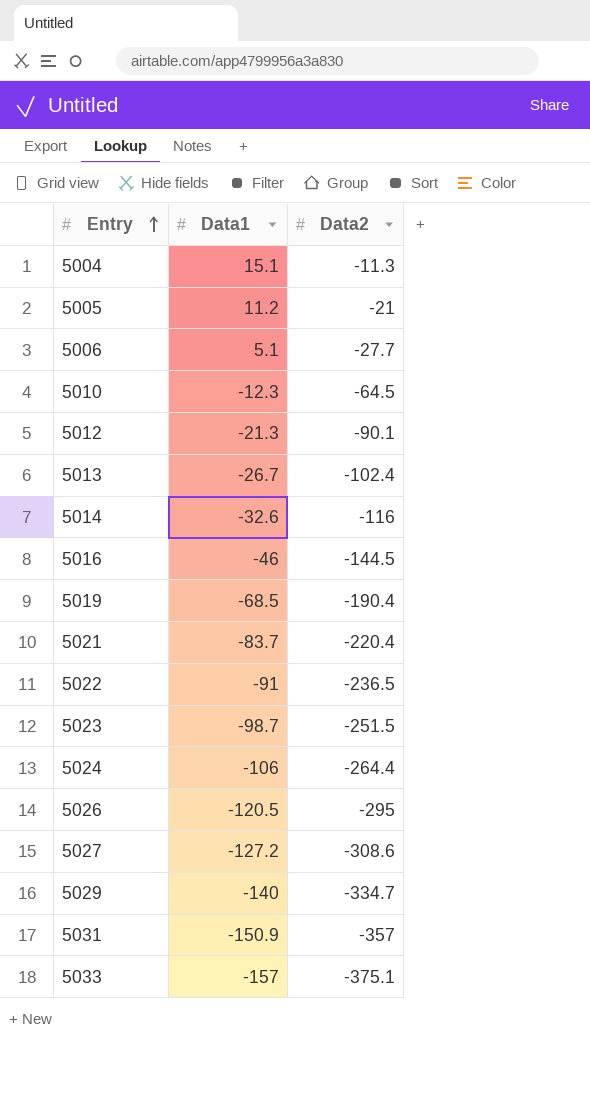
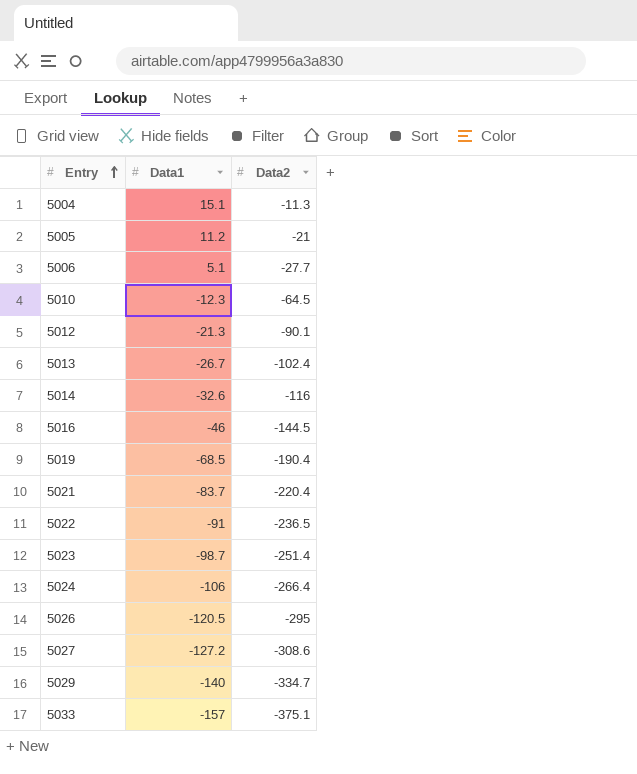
row 5031: -150.9 | -357 -> none
5023 | Data2: -251.5 -> -251.4
5024 | Data2: -264.4 -> -266.4

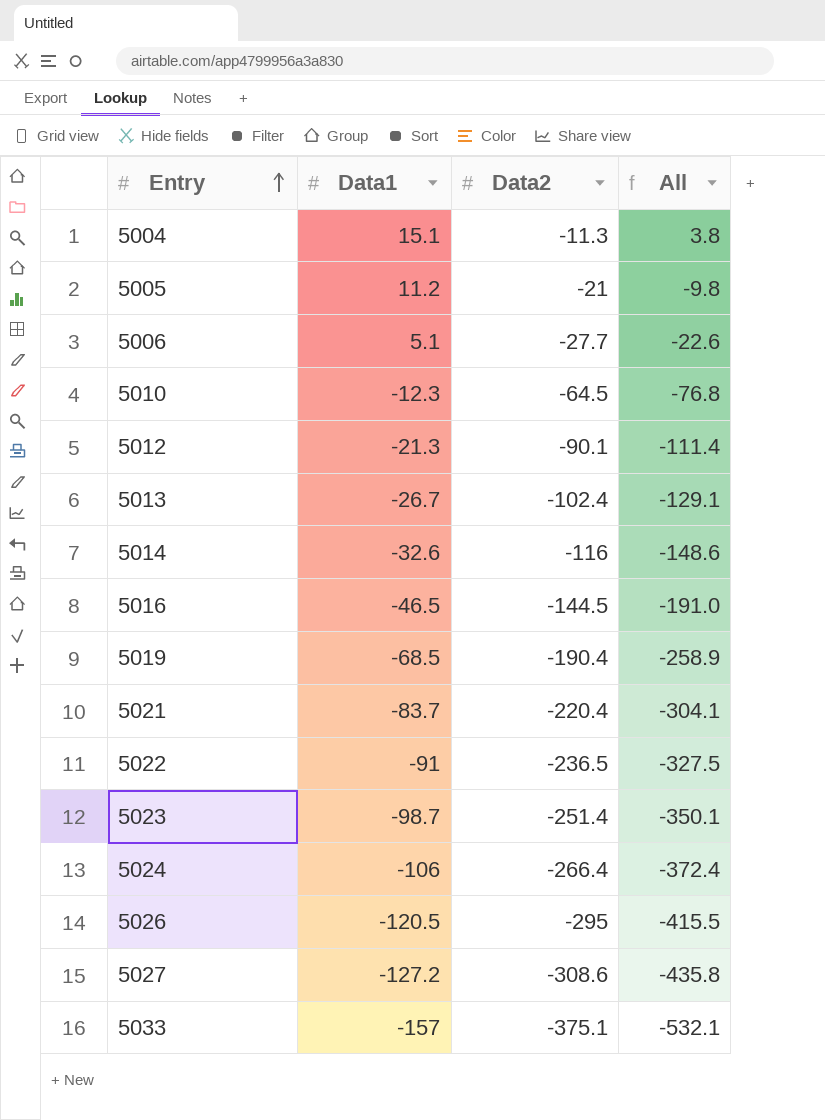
column All | formula: none -> [Data1] + [Data2]
row 5029: -140 | -334.7 -> none
5016 | Data1: -46 -> -46.5

